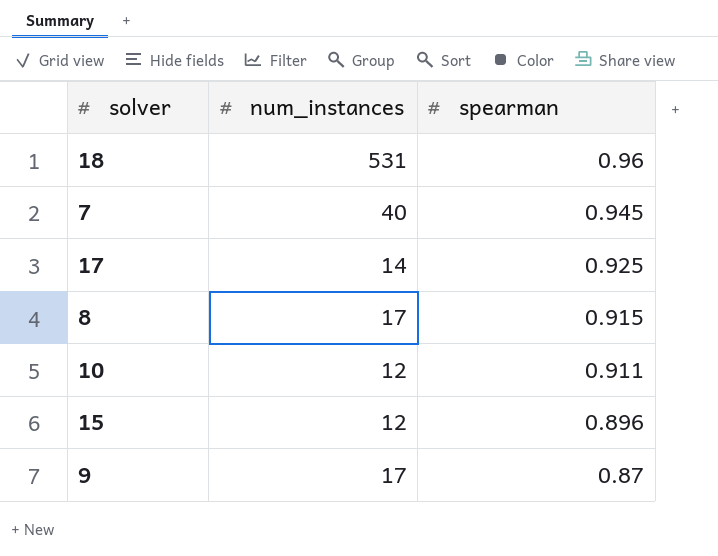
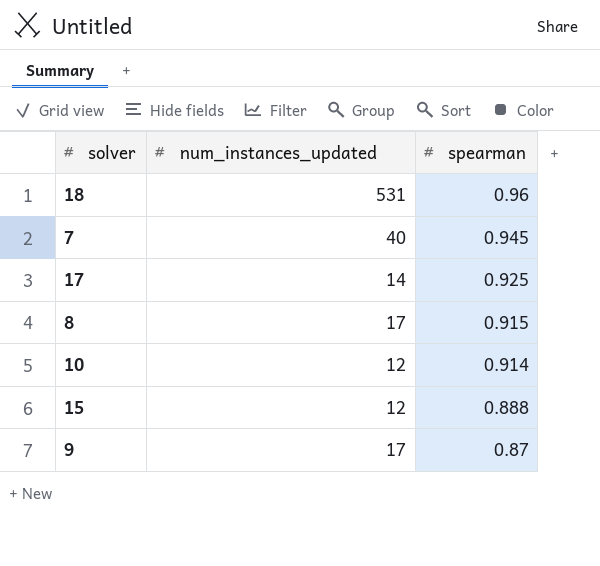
column name: num_instances -> num_instances_updated
10 | spearman: 0.911 -> 0.914
15 | spearman: 0.896 -> 0.888

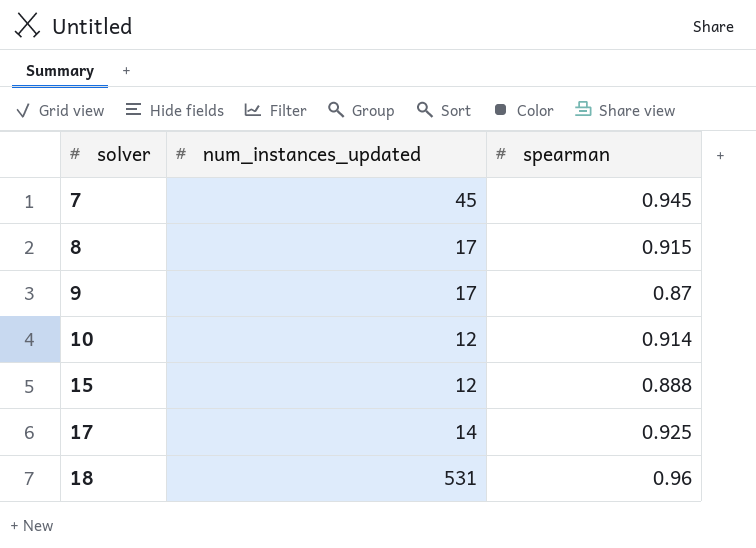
row order: spearman descending -> solver ascending
7 | num_instances_updated: 40 -> 45

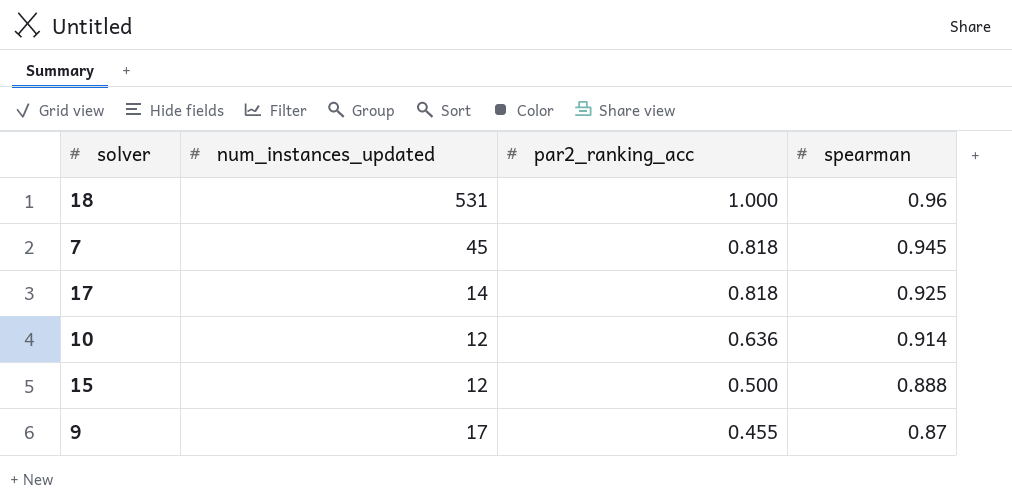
row order: solver ascending -> par2_ranking_acc descending
column par2_ranking_acc | position: none -> 3
row 8: 17 | 0.915 -> none

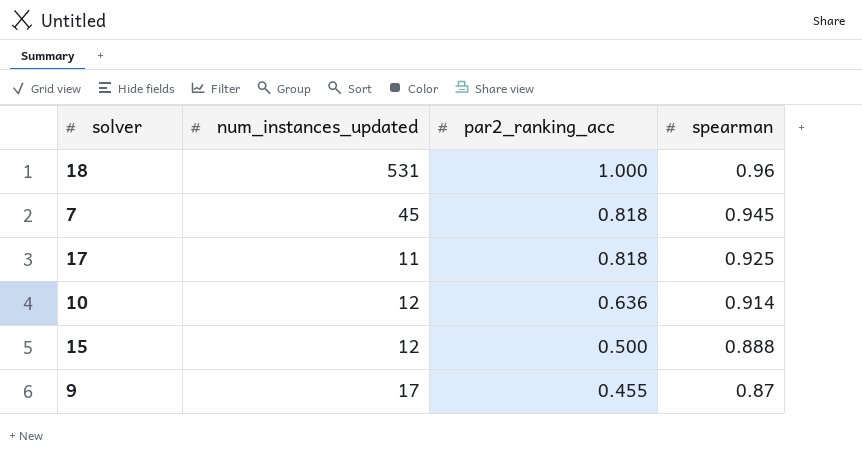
17 | num_instances_updated: 14 -> 11

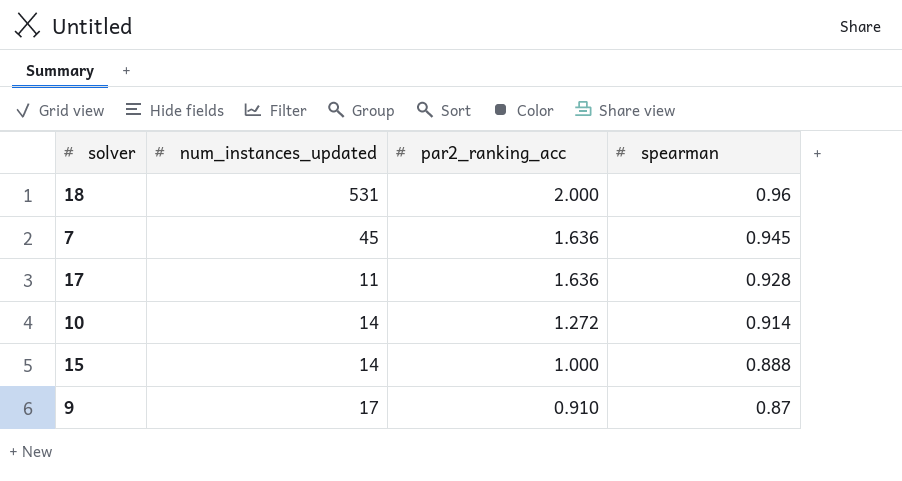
18 | par2_ranking_acc: 1.000 -> 2.000
7 | par2_ranking_acc: 0.818 -> 1.636
17 | par2_ranking_acc: 0.818 -> 1.636
17 | spearman: 0.925 -> 0.928
10 | num_instances_updated: 12 -> 14
10 | par2_ranking_acc: 0.636 -> 1.272
15 | num_instances_updated: 12 -> 14
15 | par2_ranking_acc: 0.500 -> 1.000
9 | par2_ranking_acc: 0.455 -> 0.910

